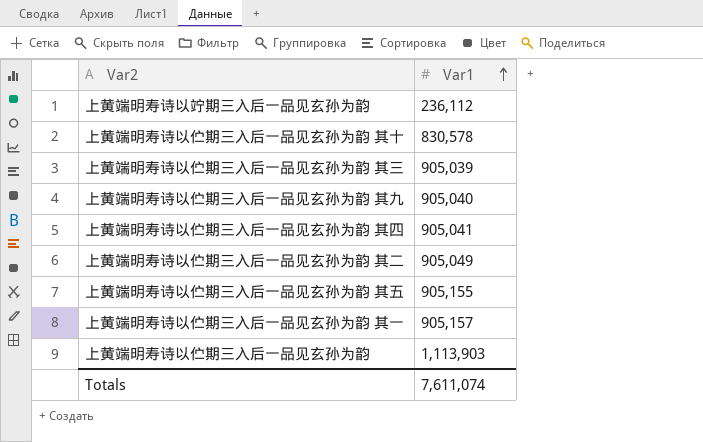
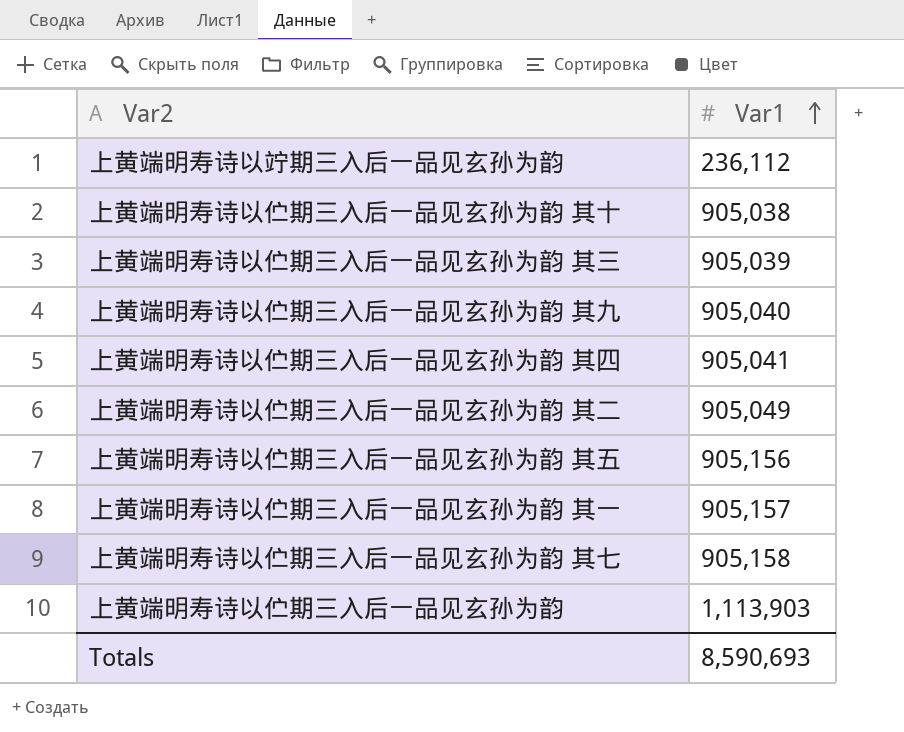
上黄端明寿诗以伫期三入后一品见玄孙为韵 其十 | Var1: 830,578 -> 905,038
上黄端明寿诗以伫期三入后一品见玄孙为韵 其五 | Var1: 905,155 -> 905,156
row 上黄端明寿诗以伫期三入后一品见玄孙为韵 其七: none -> 905,158
Totals | Var1: 7,611,074 -> 8,590,693

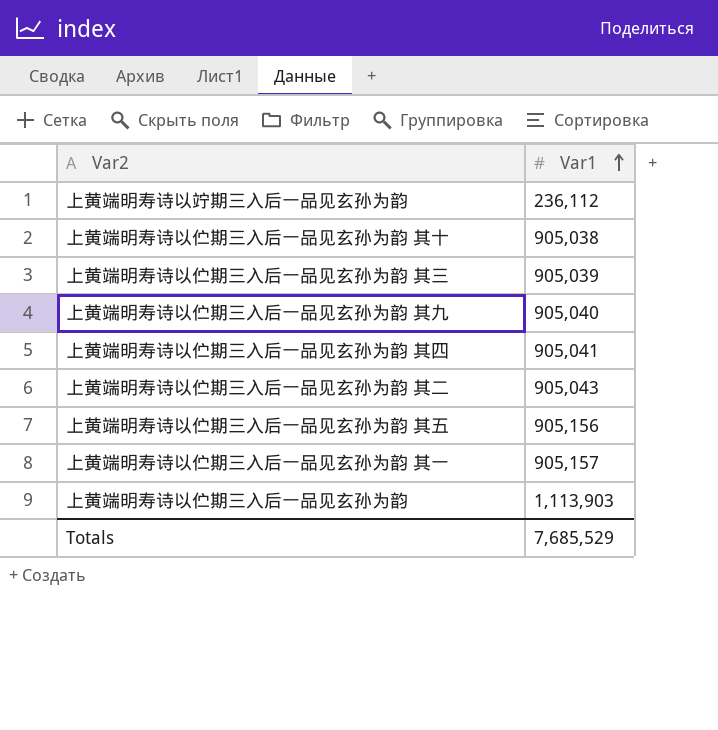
row 上黄端明寿诗以伫期三入后一品见玄孙为韵 其七: 905,158 -> none
上黄端明寿诗以伫期三入后一品见玄孙为韵 其二 | Var1: 905,049 -> 905,043
Totals | Var1: 8,590,693 -> 7,685,529

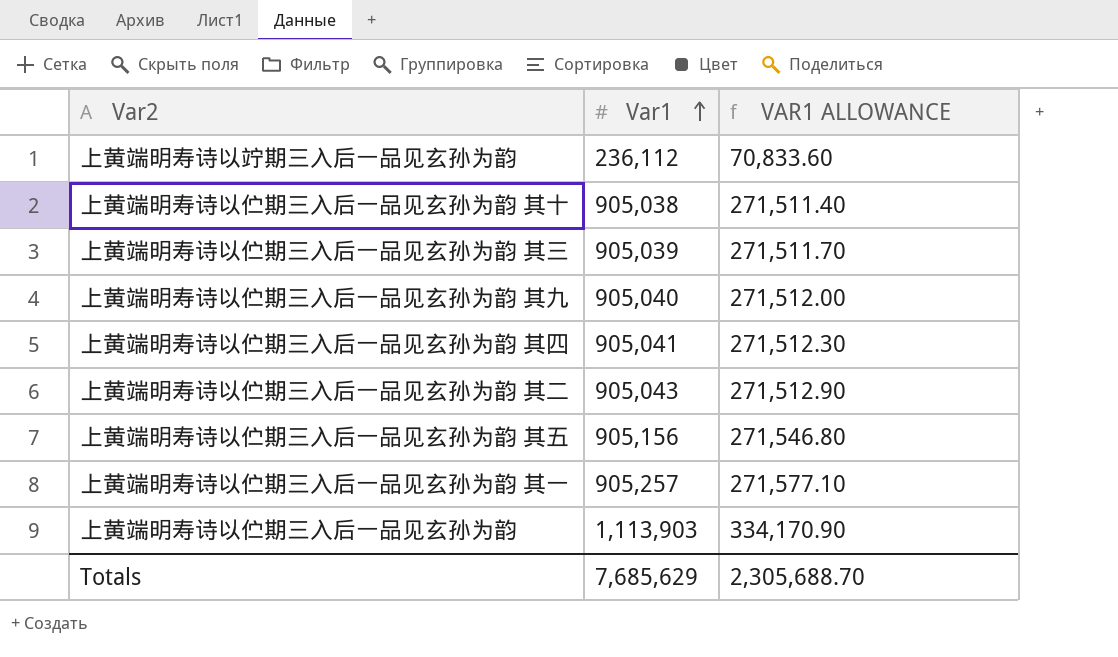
column VAR1 ALLOWANCE | formula: none -> [Var1] * 0.3
上黄端明寿诗以伫期三入后一品见玄孙为韵 其一 | Var1: 905,157 -> 905,257
Totals | Var1: 7,685,529 -> 7,685,629

